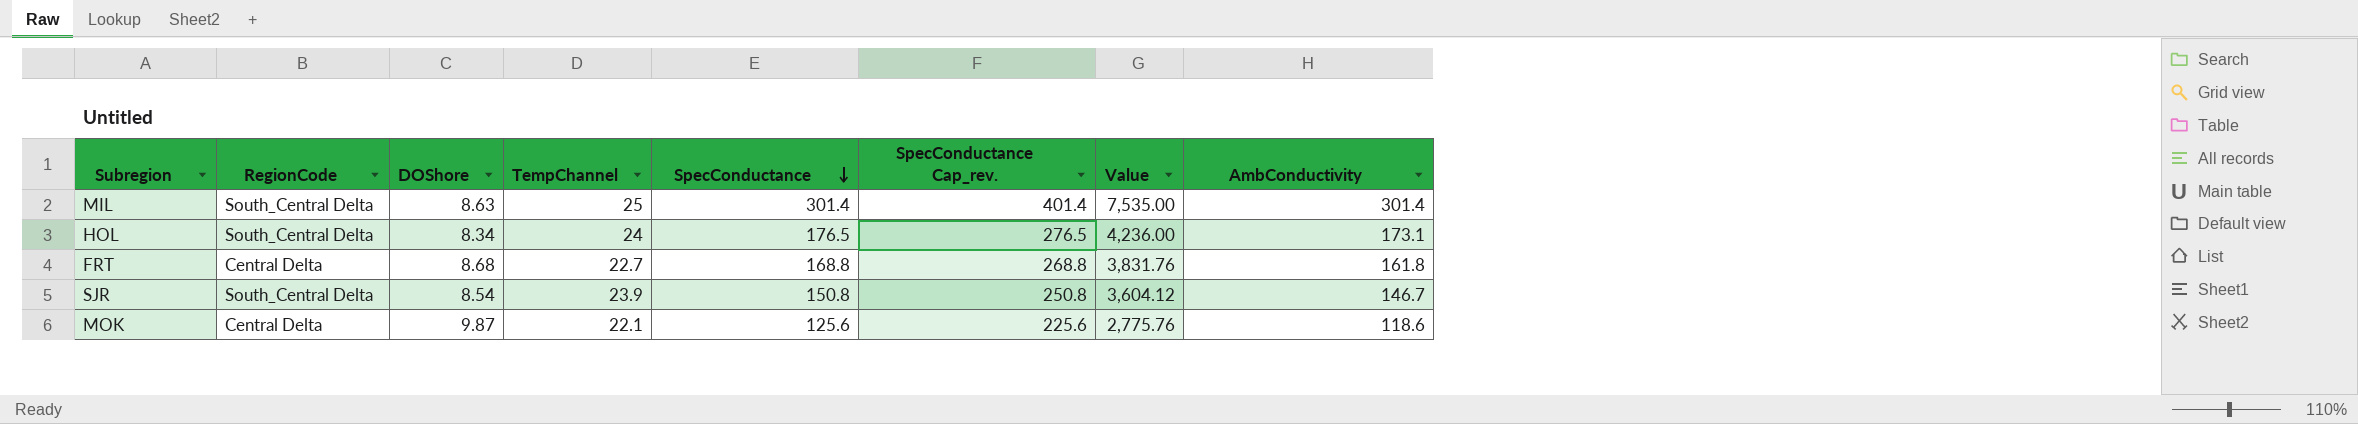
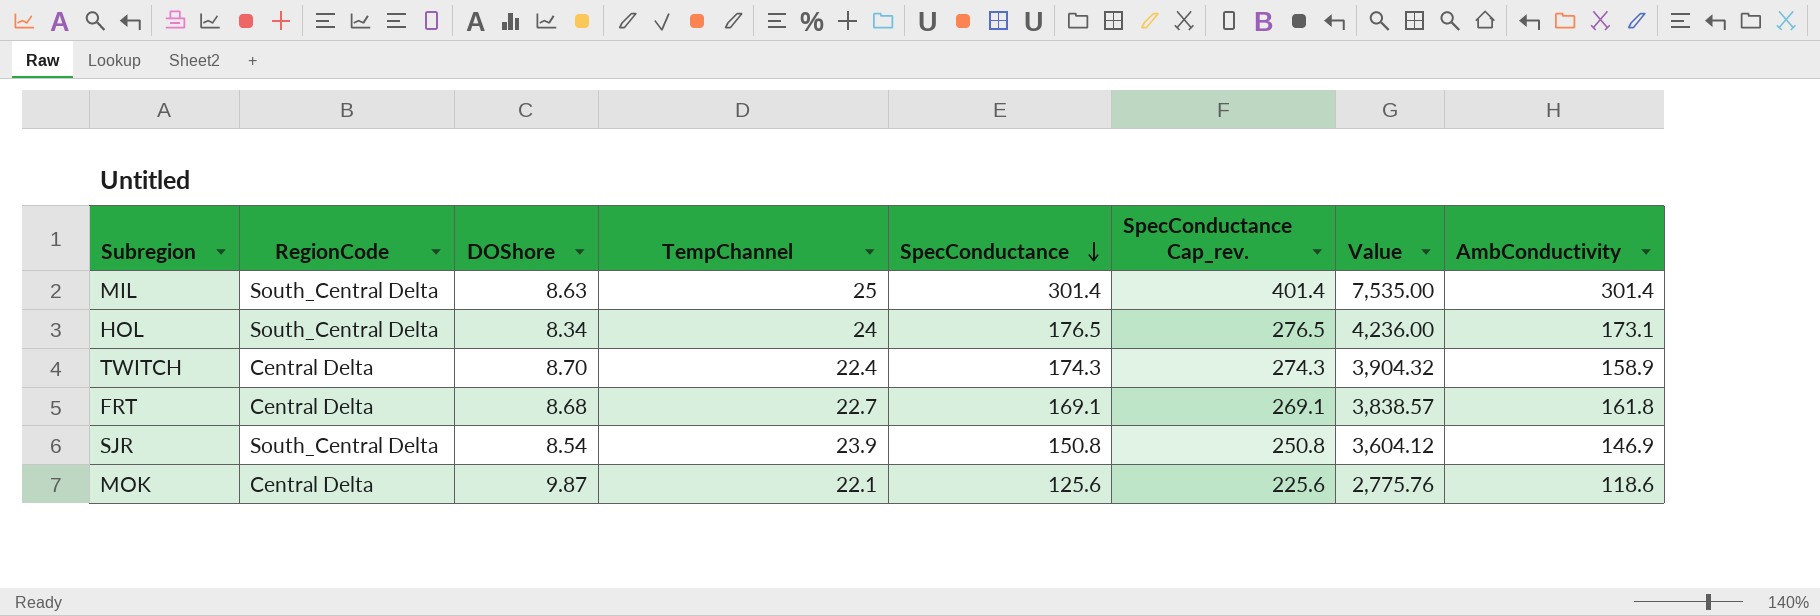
row TWITCH: none -> Central Delta | 8.70 | 22.4 | 174.3 | 274.3 | 3,904.32 | 158.9
FRT | SpecConductance: 168.8 -> 169.1
FRT | SpecConductance Cap_rev.: 268.8 -> 269.1
FRT | Value: 3,831.76 -> 3,838.57
SJR | AmbConductivity: 146.7 -> 146.9

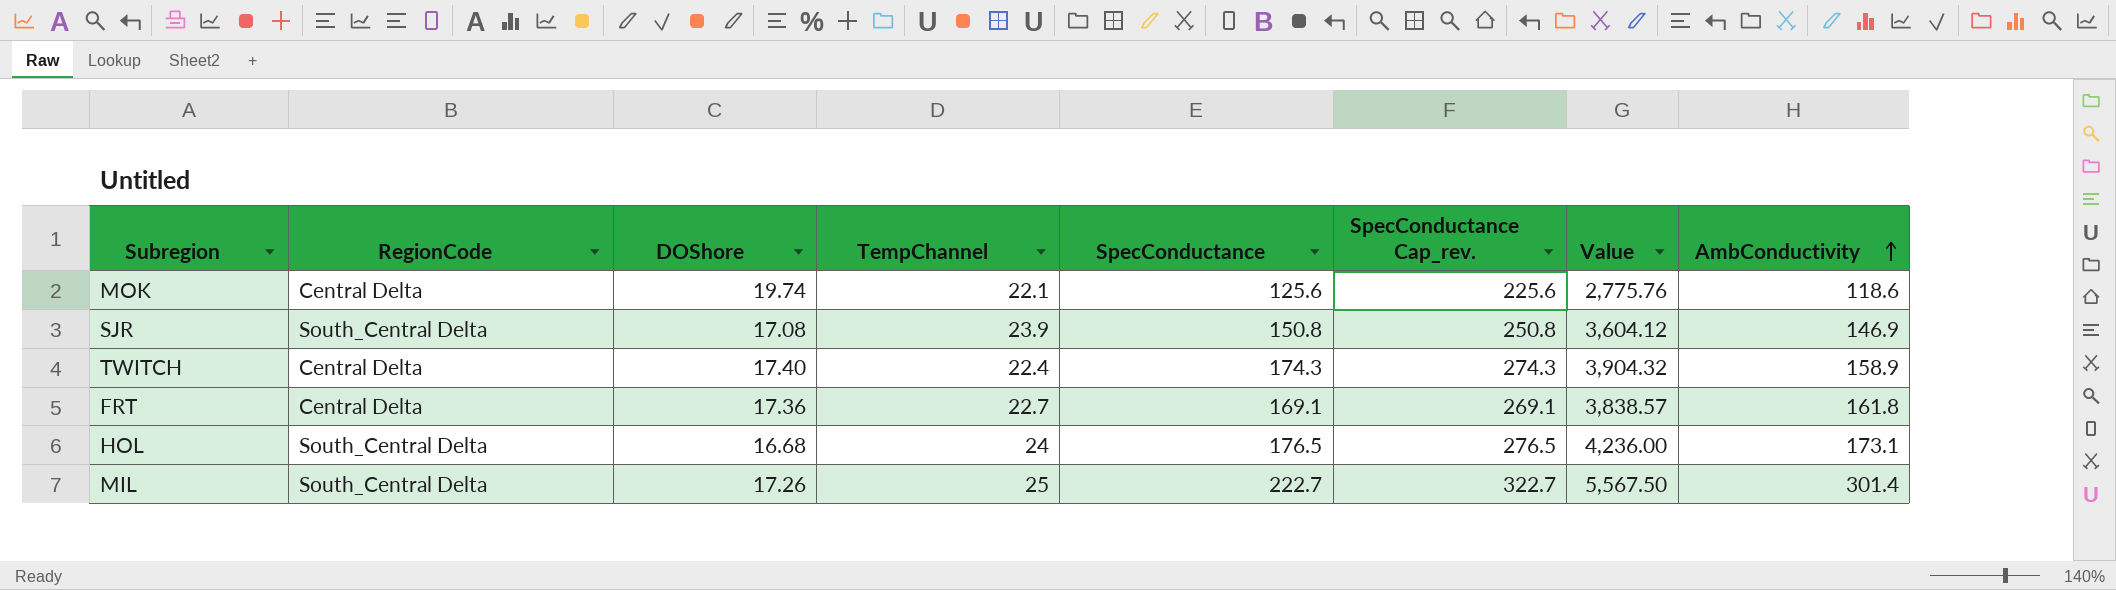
row order: SpecConductance descending -> AmbConductivity ascending
MOK | DOShore: 9.87 -> 19.74
SJR | DOShore: 8.54 -> 17.08
TWITCH | DOShore: 8.70 -> 17.40
FRT | DOShore: 8.68 -> 17.36
HOL | DOShore: 8.34 -> 16.68
MIL | DOShore: 8.63 -> 17.26
MIL | SpecConductance: 301.4 -> 222.7
MIL | SpecConductance Cap_rev.: 401.4 -> 322.7
MIL | Value: 7,535.00 -> 5,567.50

